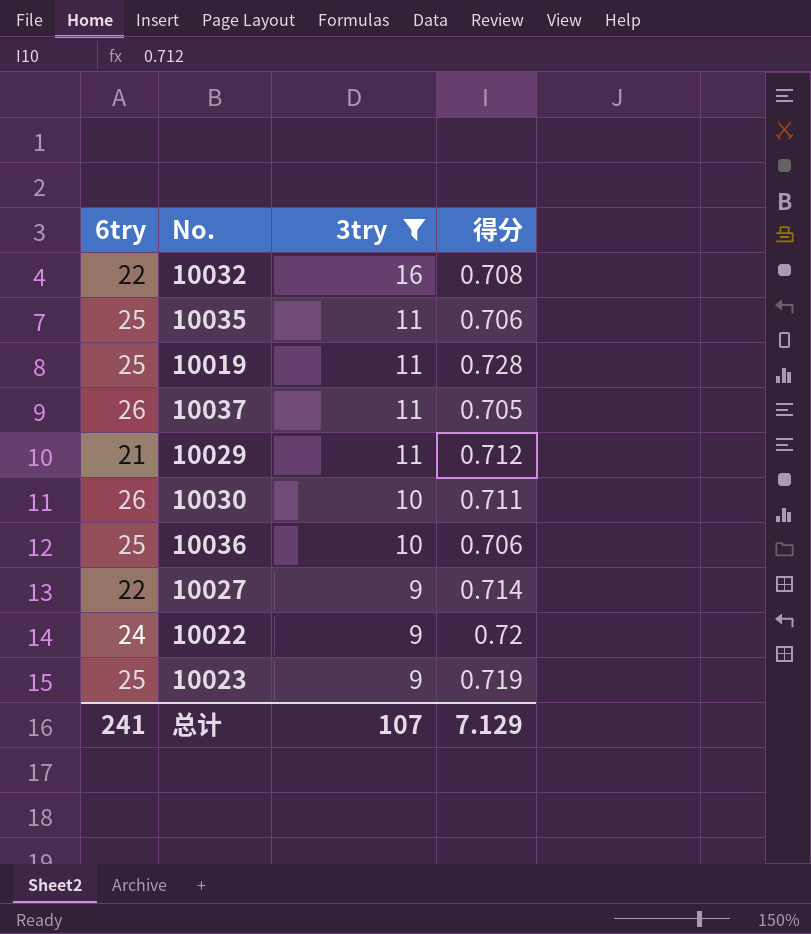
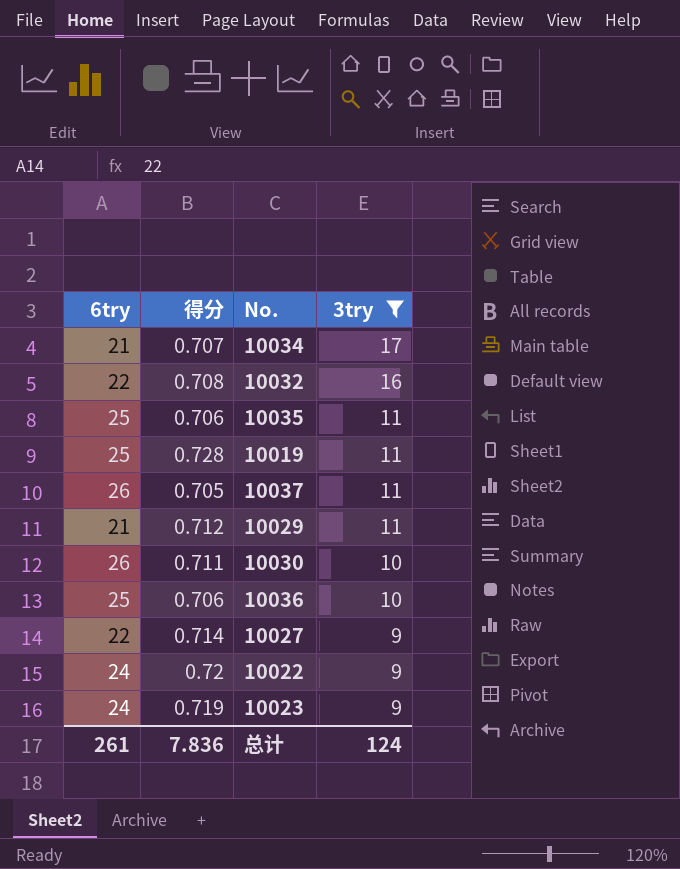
column 得分 | position: 4 -> 2
row 10034: none -> 21 | 0.707 | 17
10023 | 6try: 25 -> 24
总计 | 6try: 241 -> 261
总计 | 得分: 7.129 -> 7.836
总计 | 3try: 107 -> 124

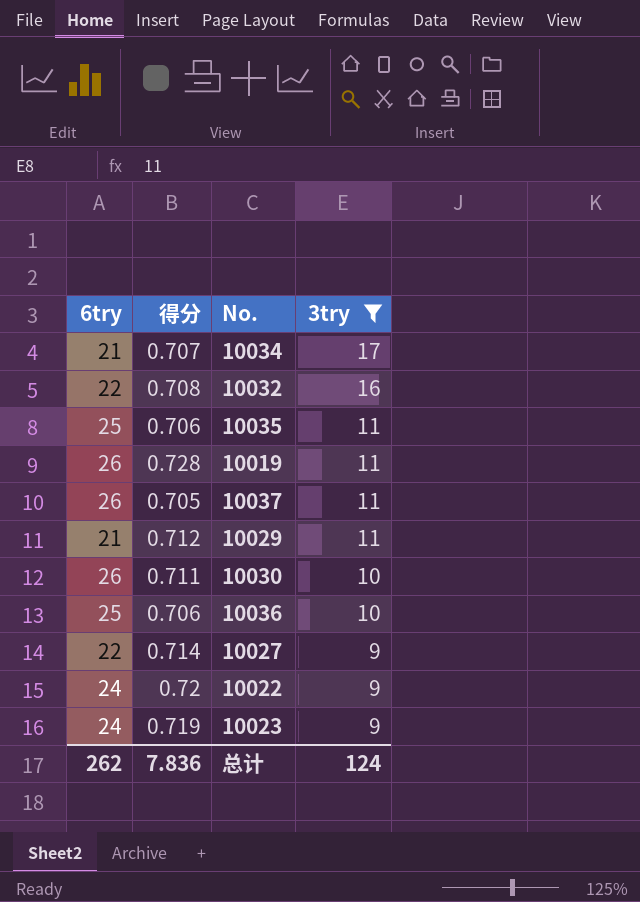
10019 | 6try: 25 -> 26
总计 | 6try: 261 -> 262

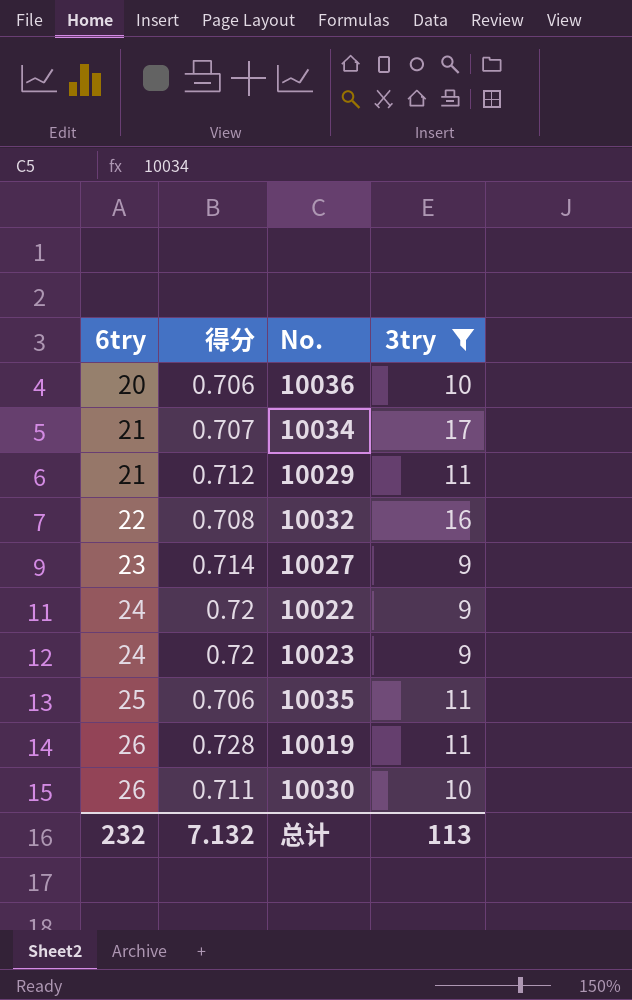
row order: 3try descending -> 6try ascending
row 10037: 26 | 0.705 | 11 -> none
10036 | 6try: 25 -> 20
10027 | 6try: 22 -> 23
10023 | 得分: 0.719 -> 0.72
总计 | 6try: 262 -> 232
总计 | 得分: 7.836 -> 7.132
总计 | 3try: 124 -> 113

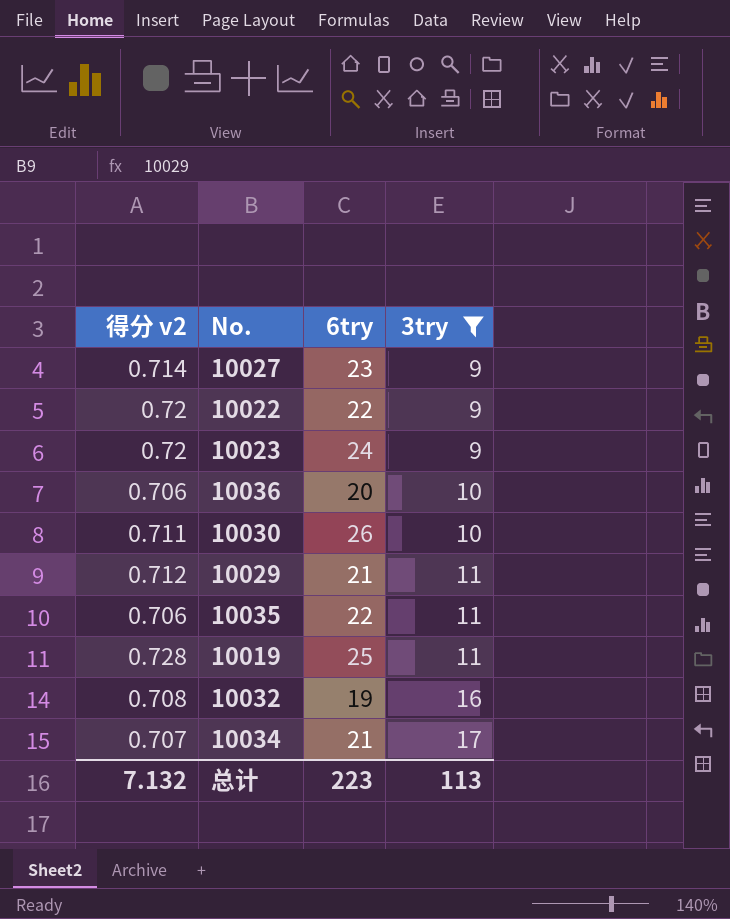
row order: 6try ascending -> 3try ascending
column name: 得分 -> 得分 v2
column 6try | position: 1 -> 3
10022 | 6try: 24 -> 22
10035 | 6try: 25 -> 22
10019 | 6try: 26 -> 25
10032 | 6try: 22 -> 19
总计 | 6try: 232 -> 223

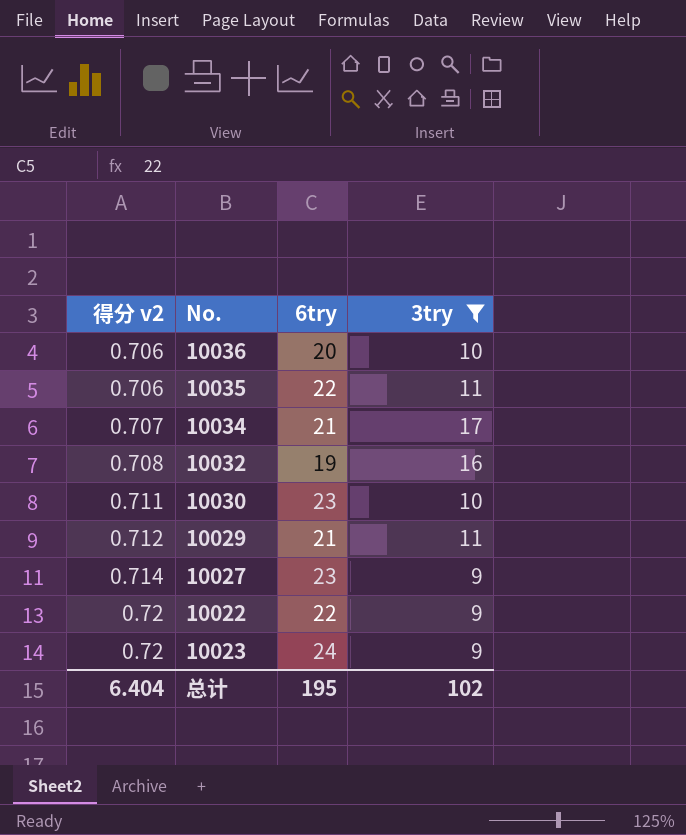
row order: 3try ascending -> 得分 v2 ascending
row 10019: 0.728 | 25 | 11 -> none
10030 | 6try: 26 -> 23
总计 | 得分 v2: 7.132 -> 6.404
总计 | 6try: 223 -> 195
总计 | 3try: 113 -> 102

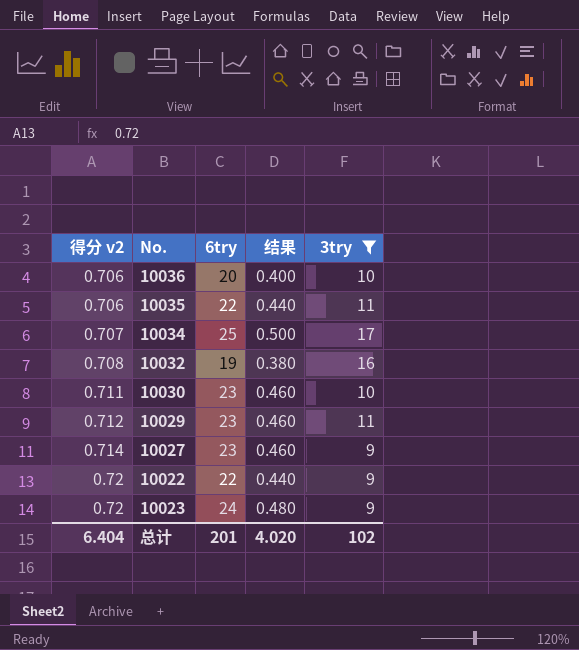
column 结果 | formula: none -> [6try] * 0.02
10034 | 6try: 21 -> 25
10029 | 6try: 21 -> 23
总计 | 6try: 195 -> 201

